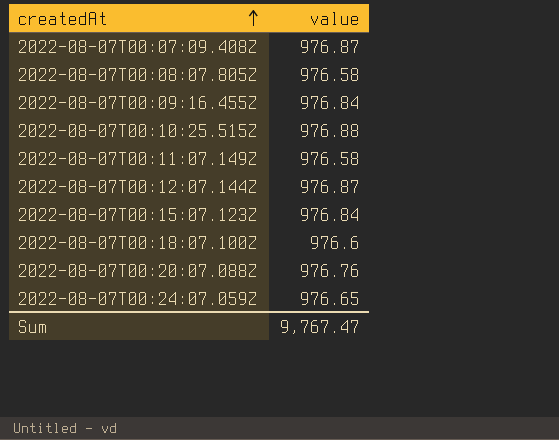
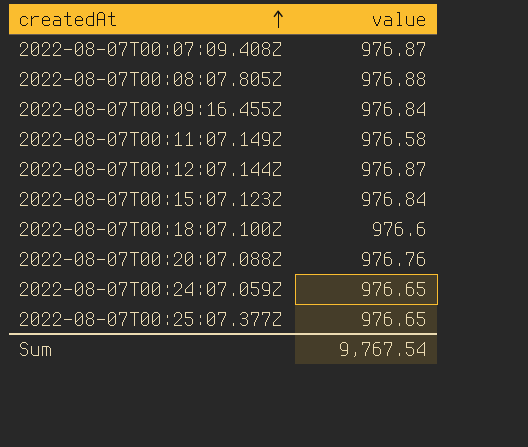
row 2022-08-07T00:10:25.515Z: 976.88 -> none
2022-08-07T00:08:07.805Z | value: 976.58 -> 976.88
row 2022-08-07T00:25:07.377Z: none -> 976.65
Sum | value: 9,767.47 -> 9,767.54

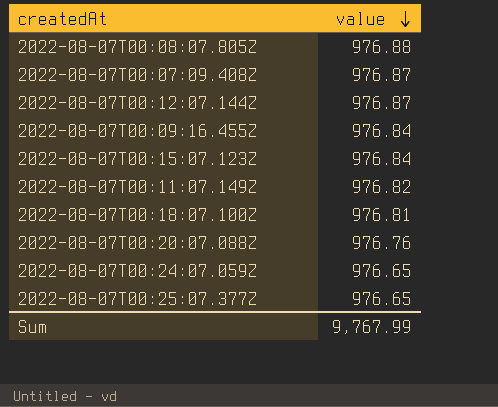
row order: createdAt ascending -> value descending
2022-08-07T00:11:07.149Z | value: 976.58 -> 976.82
2022-08-07T00:18:07.100Z | value: 976.6 -> 976.81
Sum | value: 9,767.54 -> 9,767.99

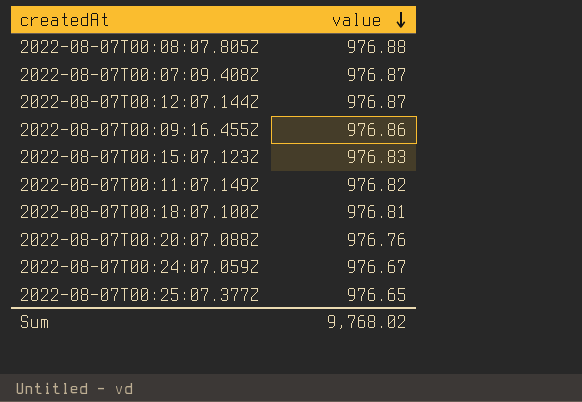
2022-08-07T00:09:16.455Z | value: 976.84 -> 976.86
2022-08-07T00:15:07.123Z | value: 976.84 -> 976.83
2022-08-07T00:24:07.059Z | value: 976.65 -> 976.67
Sum | value: 9,767.99 -> 9,768.02

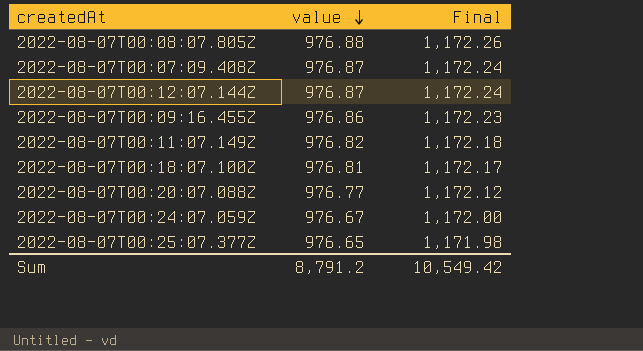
column Final | formula: none -> [value] * 1.2
row 2022-08-07T00:15:07.123Z: 976.83 -> none
2022-08-07T00:20:07.088Z | value: 976.76 -> 976.77
Sum | value: 9,768.02 -> 8,791.2

